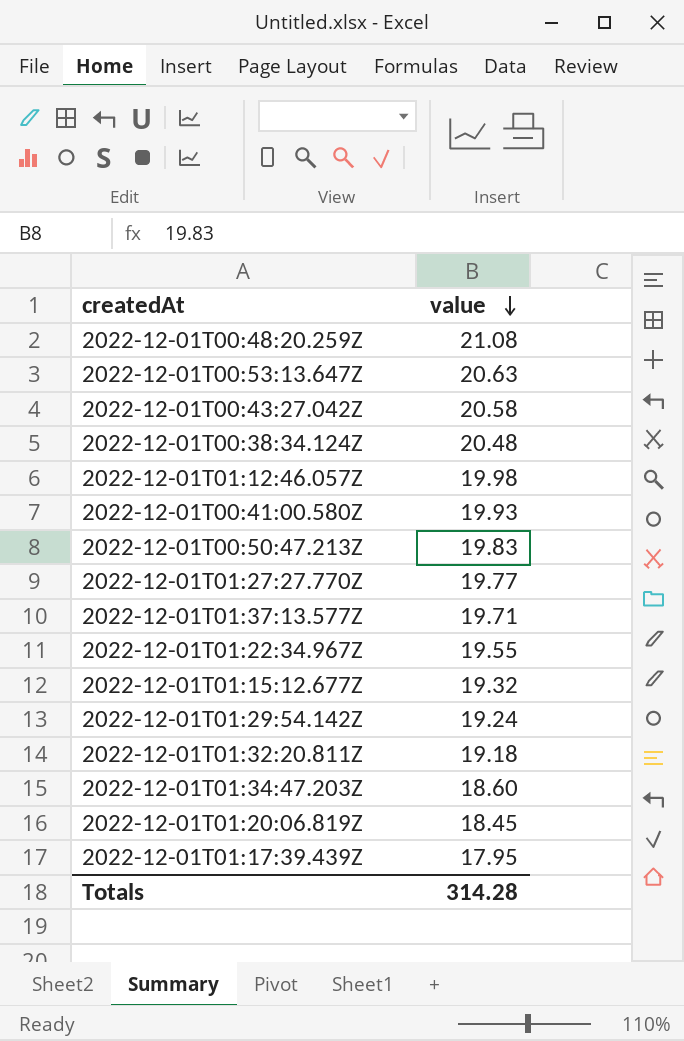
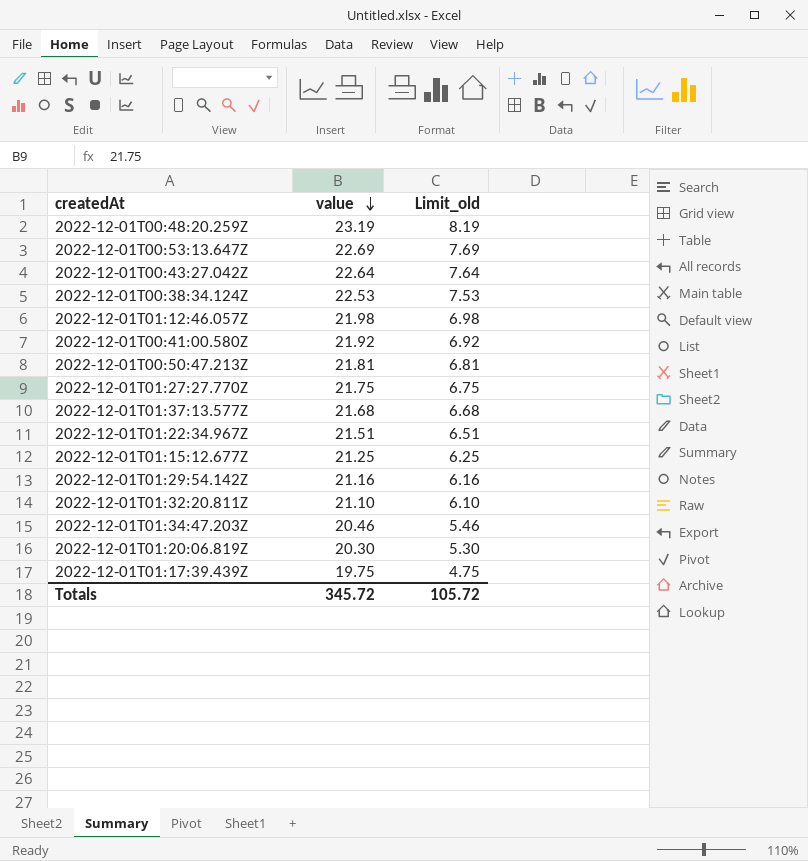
column Limit_old | formula: none -> [value] - 15
2022-12-01T00:48:20.259Z | value: 21.08 -> 23.19
2022-12-01T00:53:13.647Z | value: 20.63 -> 22.69
2022-12-01T00:43:27.042Z | value: 20.58 -> 22.64
2022-12-01T00:38:34.124Z | value: 20.48 -> 22.53
2022-12-01T01:12:46.057Z | value: 19.98 -> 21.98
2022-12-01T00:41:00.580Z | value: 19.93 -> 21.92
2022-12-01T00:50:47.213Z | value: 19.83 -> 21.81
2022-12-01T01:27:27.770Z | value: 19.77 -> 21.75
2022-12-01T01:37:13.577Z | value: 19.71 -> 21.68
2022-12-01T01:22:34.967Z | value: 19.55 -> 21.51
2022-12-01T01:15:12.677Z | value: 19.32 -> 21.25
2022-12-01T01:29:54.142Z | value: 19.24 -> 21.16
2022-12-01T01:32:20.811Z | value: 19.18 -> 21.10
2022-12-01T01:34:47.203Z | value: 18.60 -> 20.46
2022-12-01T01:20:06.819Z | value: 18.45 -> 20.30
2022-12-01T01:17:39.439Z | value: 17.95 -> 19.75
Totals | value: 314.28 -> 345.72

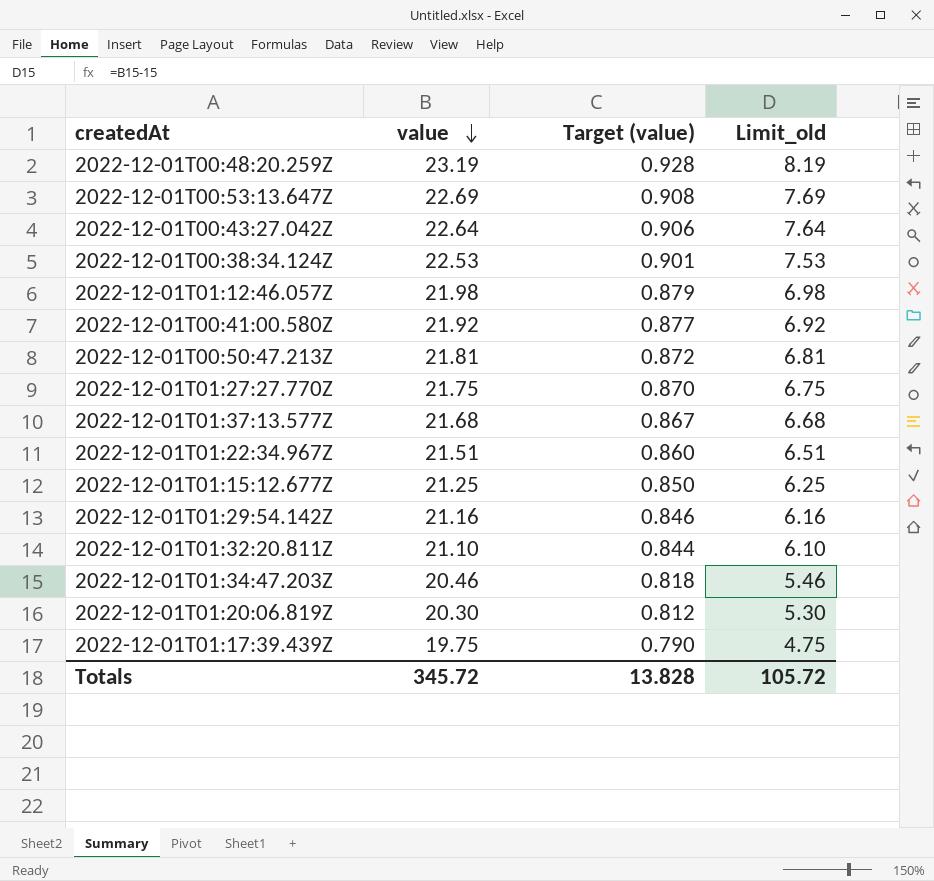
column Target (value) | formula: none -> [value] * 0.04

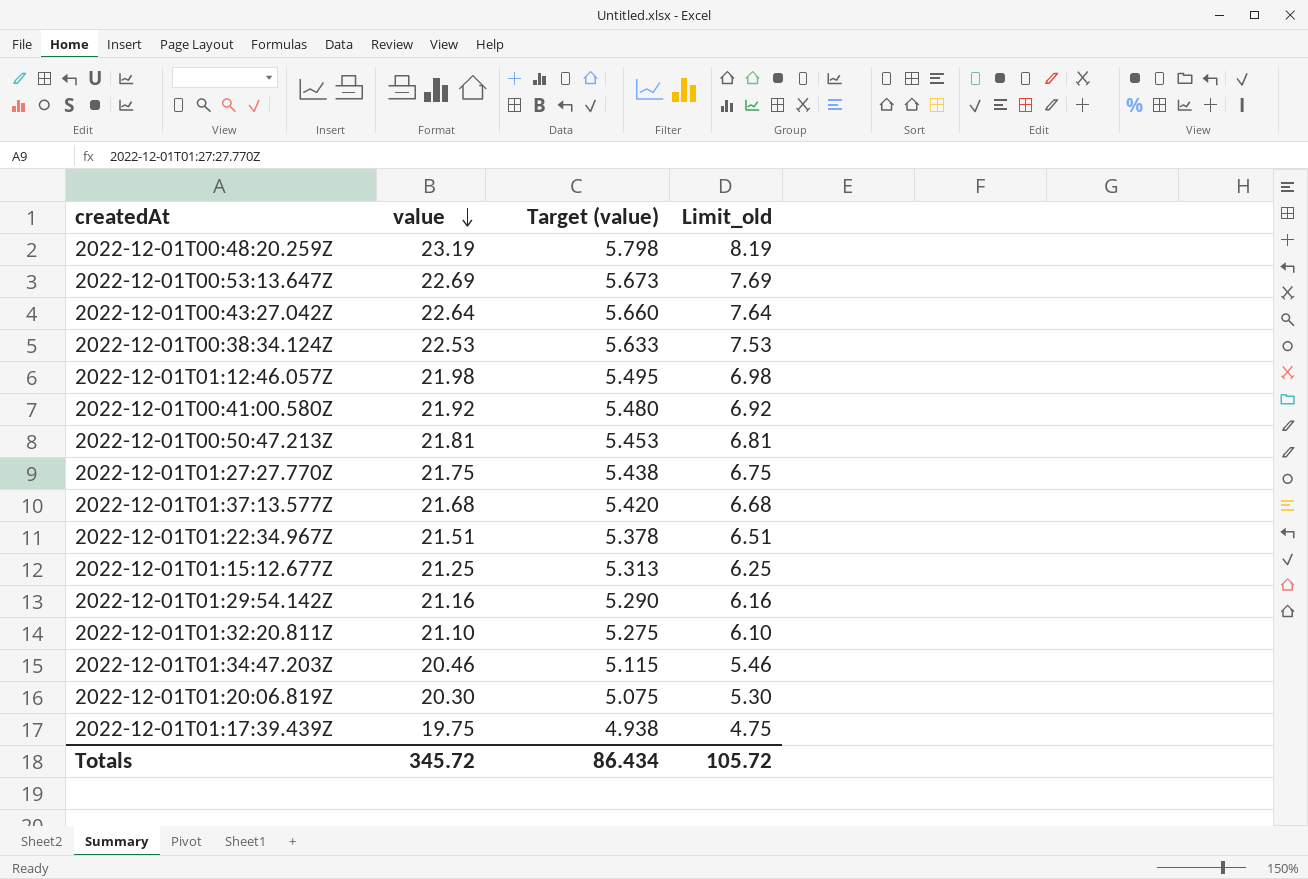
column Target (value) | formula: [value] * 0.04 -> [value] * 0.25
Totals | Target (value): 13.828 -> 86.434

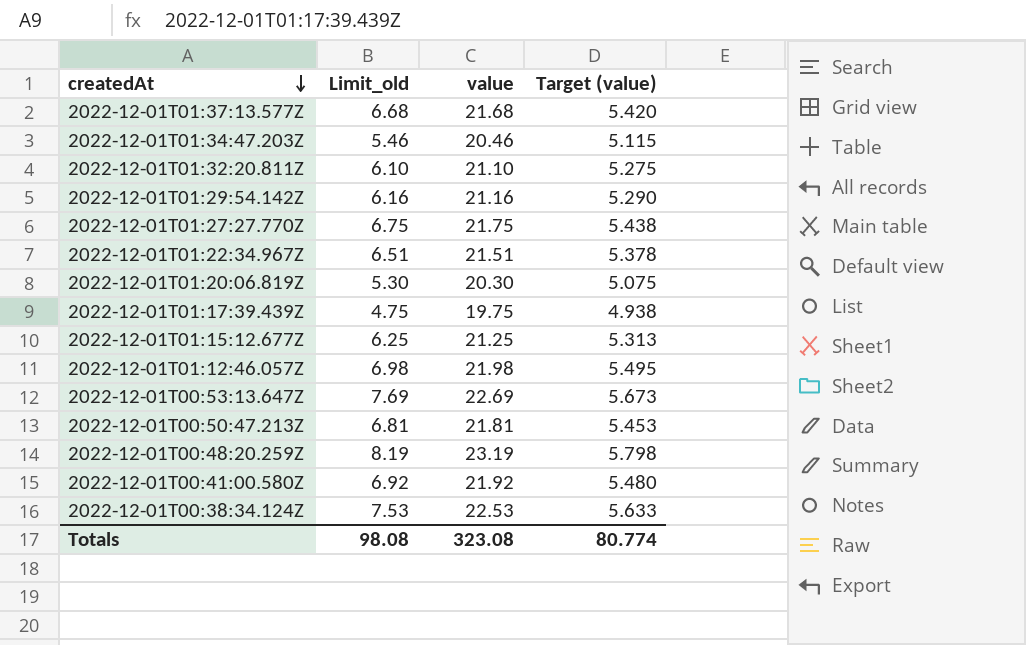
row order: value descending -> createdAt descending
column Limit_old | position: 4 -> 2
row 2022-12-01T00:43:27.042Z: 22.64 | 5.660 | 7.64 -> none
Totals | Limit_old: 105.72 -> 98.08
Totals | value: 345.72 -> 323.08
Totals | Target (value): 86.434 -> 80.774

